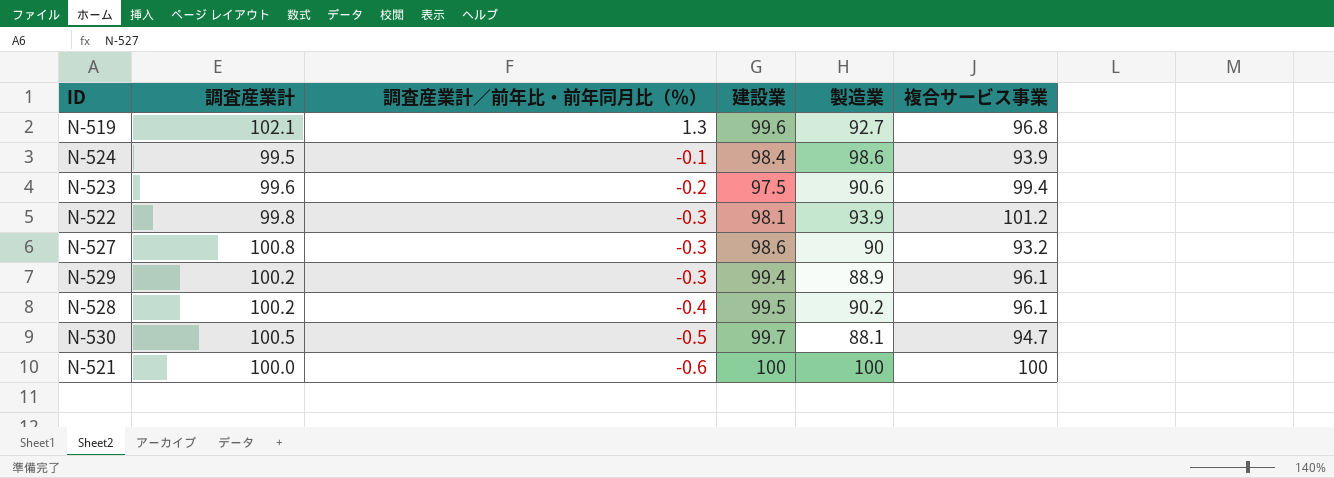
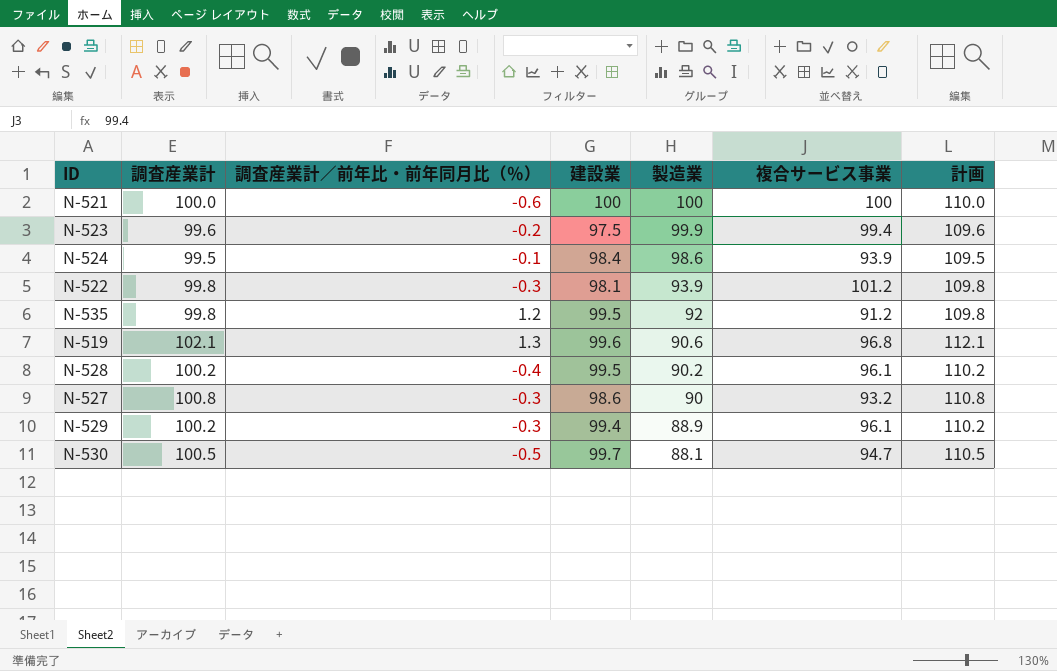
row order: 調査産業計／前年比・前年同月比（％） descending -> 製造業 descending
column 計画 | formula: none -> [調査産業計] + 10
N-523 | 製造業: 90.6 -> 99.9
row N-535: none -> 99.8 | 1.2 | 99.5 | 92 | 91.2 | 109.8
N-519 | 製造業: 92.7 -> 90.6

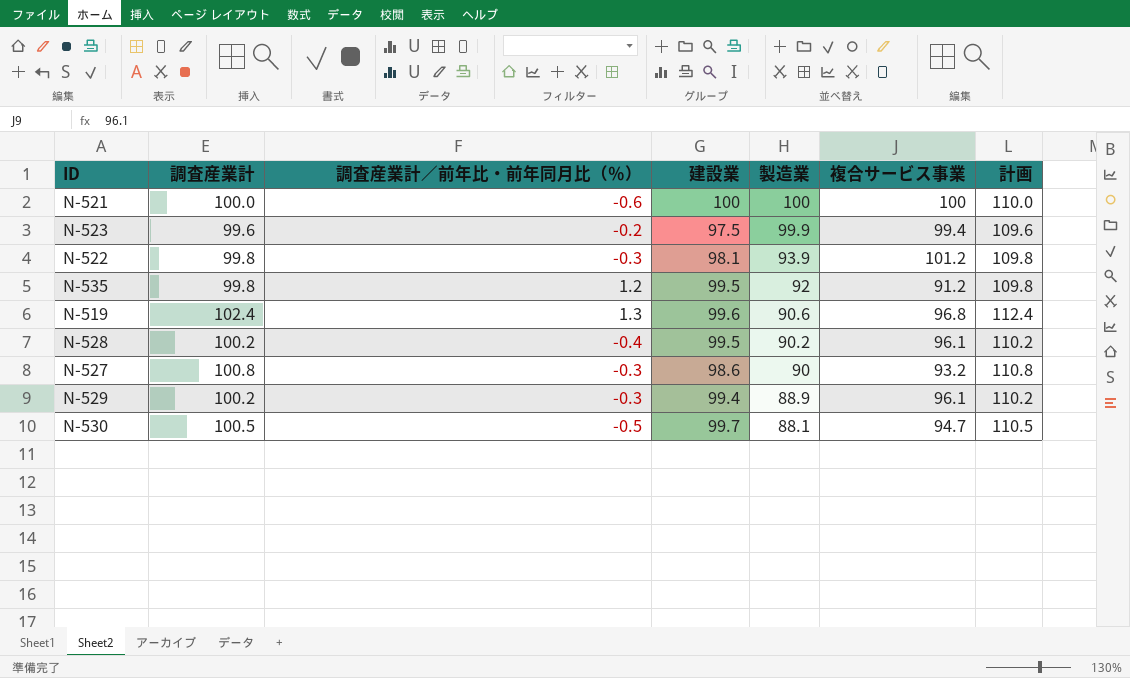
row N-524: 99.5 | -0.1 | 98.4 | 98.6 | 93.9 | 109.5 -> none
N-519 | 調査産業計: 102.1 -> 102.4
N-519 | 計画: 112.1 -> 112.4

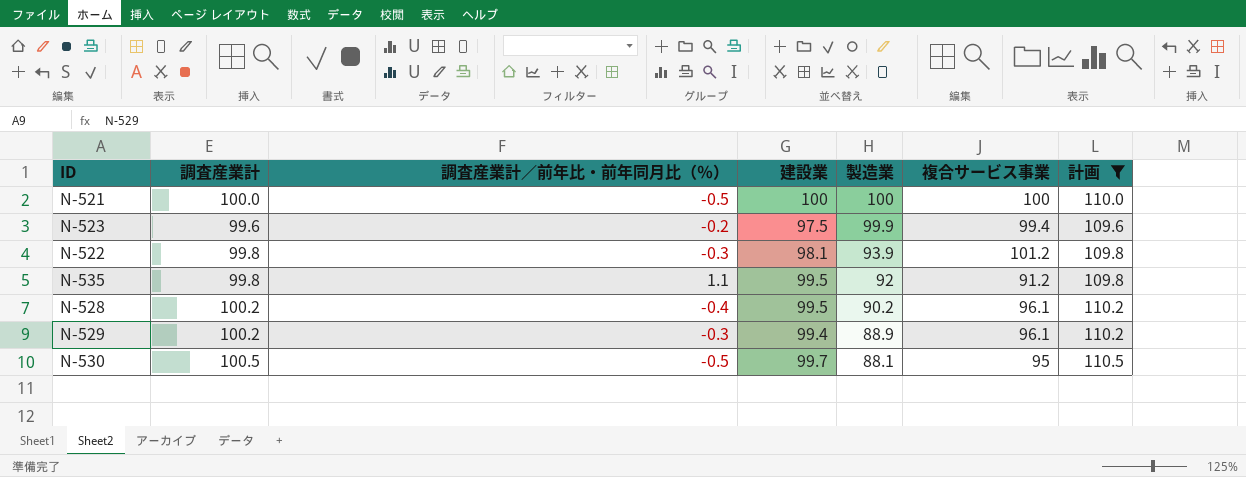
filter: none -> 計画 <= 110.5
N-521 | 調査産業計／前年比・前年同月比（％）: -0.6 -> -0.5
N-535 | 調査産業計／前年比・前年同月比（％）: 1.2 -> 1.1
N-530 | 複合サービス事業: 94.7 -> 95

